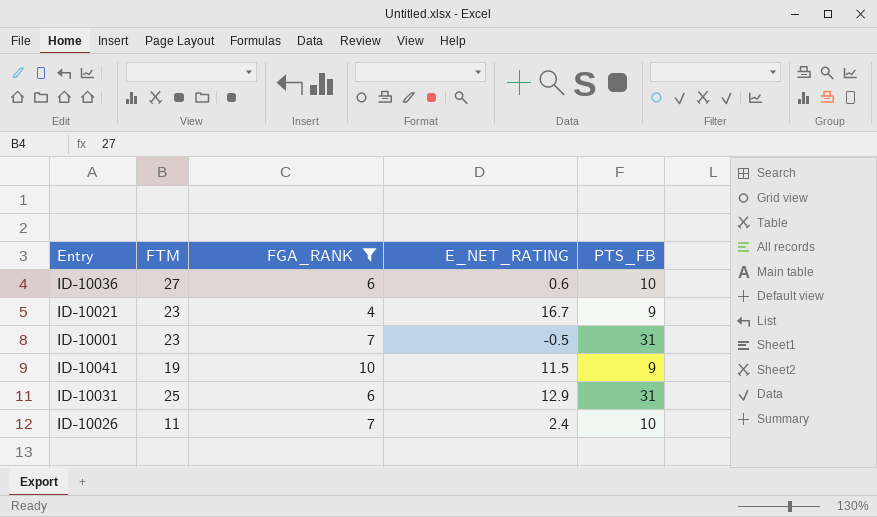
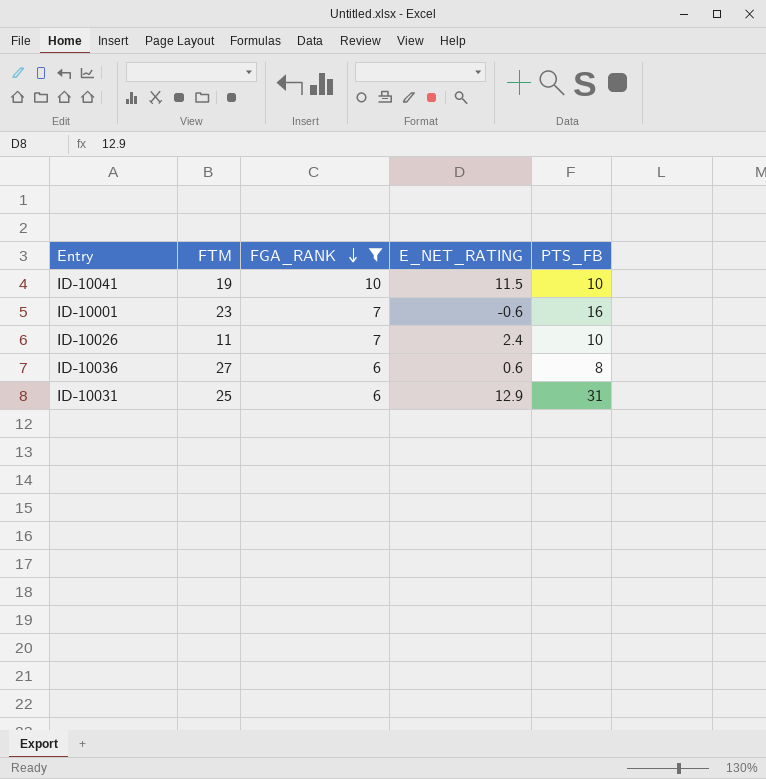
row order: none -> FGA_RANK descending
row ID-10021: 23 | 4 | 16.7 | 9 -> none
ID-10041 | PTS_FB: 9 -> 10
ID-10001 | E_NET_RATING: -0.5 -> -0.6
ID-10001 | PTS_FB: 31 -> 16
ID-10036 | PTS_FB: 10 -> 8

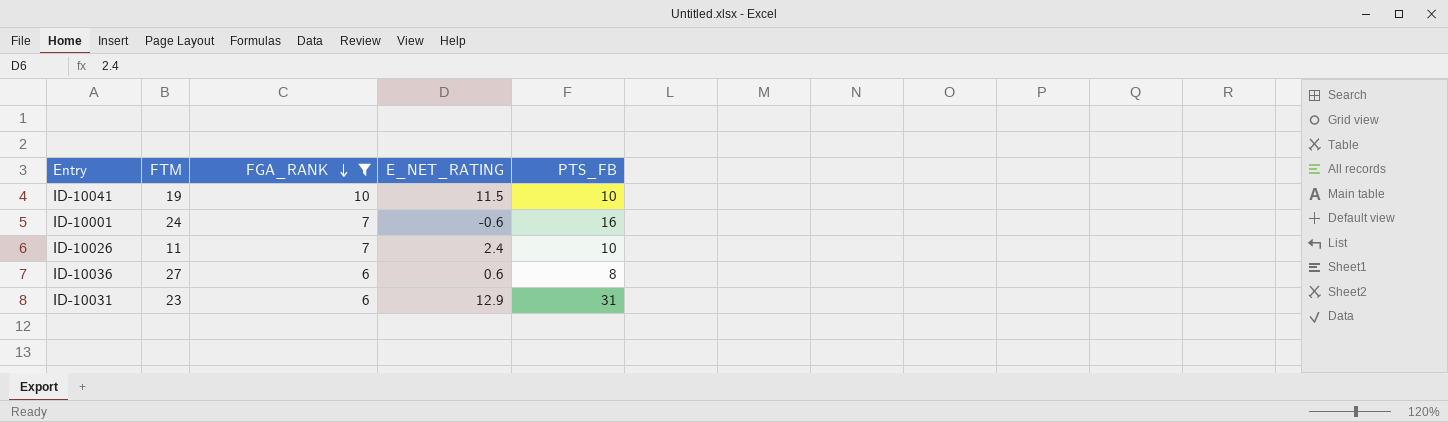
ID-10001 | FTM: 23 -> 24
ID-10031 | FTM: 25 -> 23

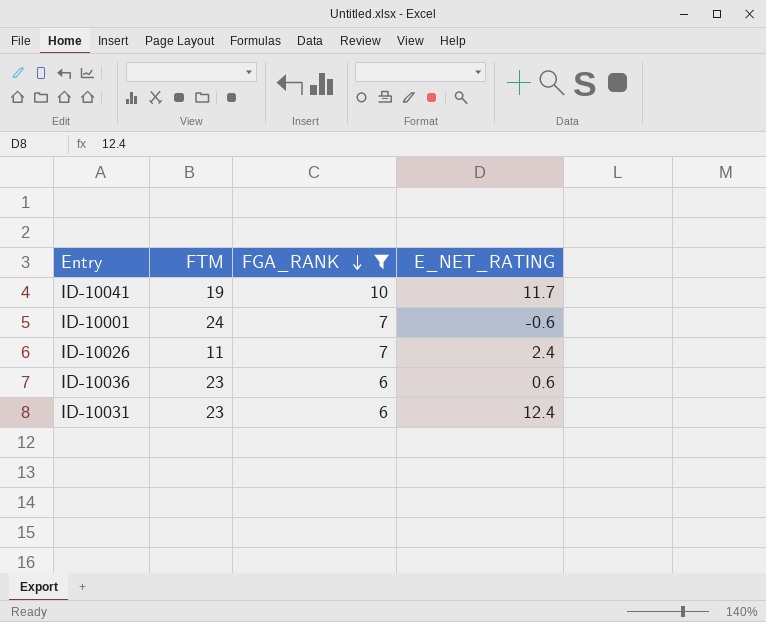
column PTS_FB | position: 5 -> none
ID-10041 | E_NET_RATING: 11.5 -> 11.7
ID-10036 | FTM: 27 -> 23
ID-10031 | E_NET_RATING: 12.9 -> 12.4

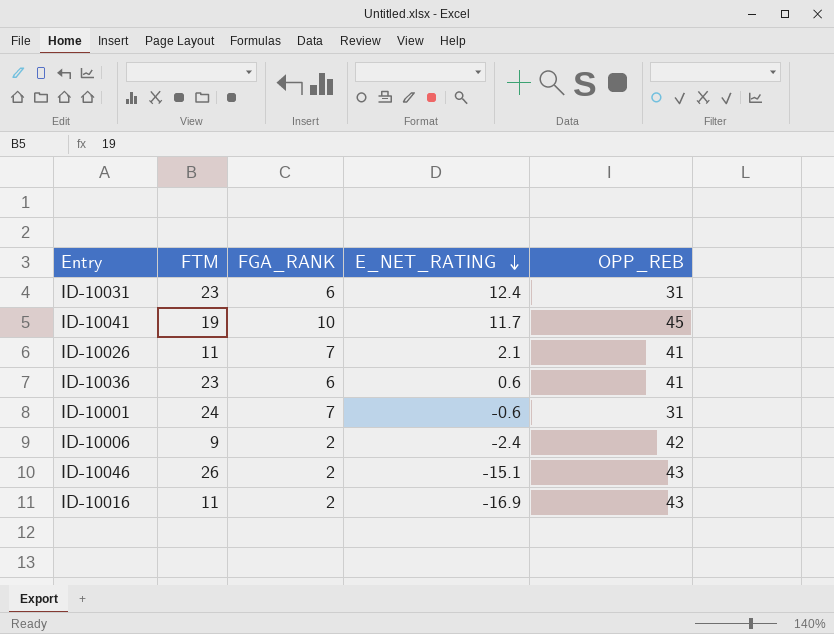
filter: FGA_RANK != 2 -> none
row order: FGA_RANK descending -> E_NET_RATING descending
column OPP_REB | position: none -> 5
ID-10026 | E_NET_RATING: 2.4 -> 2.1

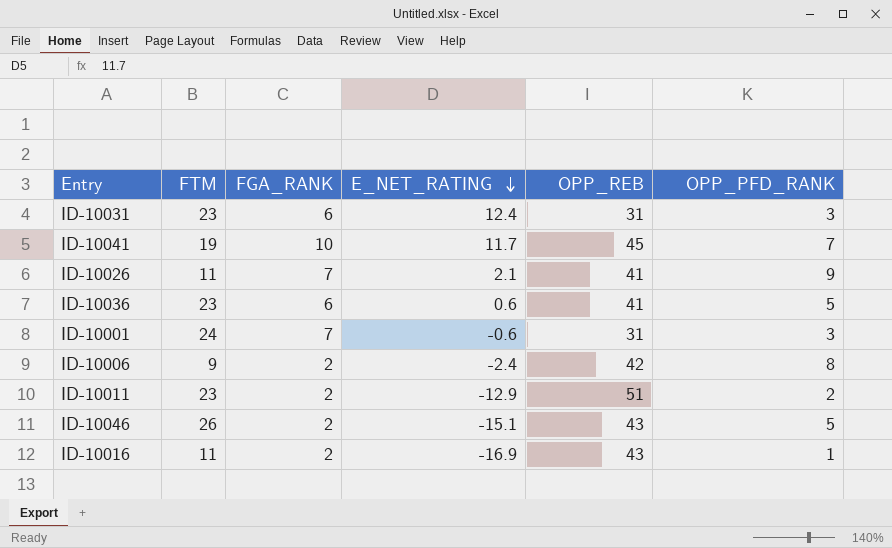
column OPP_PFD_RANK | position: none -> 6
row ID-10011: none -> 23 | 2 | -12.9 | 51 | 2

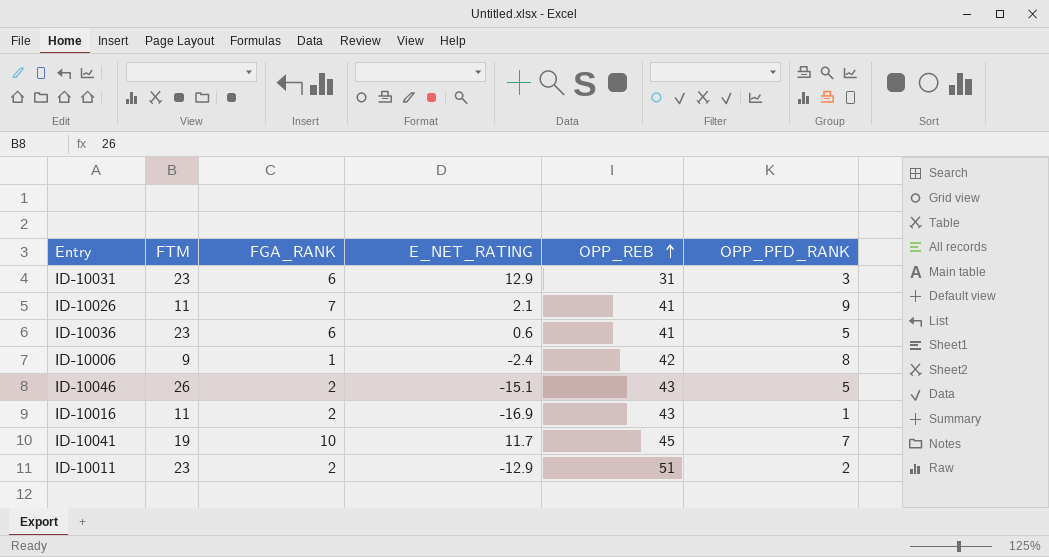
row order: E_NET_RATING descending -> OPP_REB ascending
row ID-10001: 24 | 7 | -0.6 | 31 | 3 -> none
ID-10031 | E_NET_RATING: 12.4 -> 12.9
ID-10006 | FGA_RANK: 2 -> 1

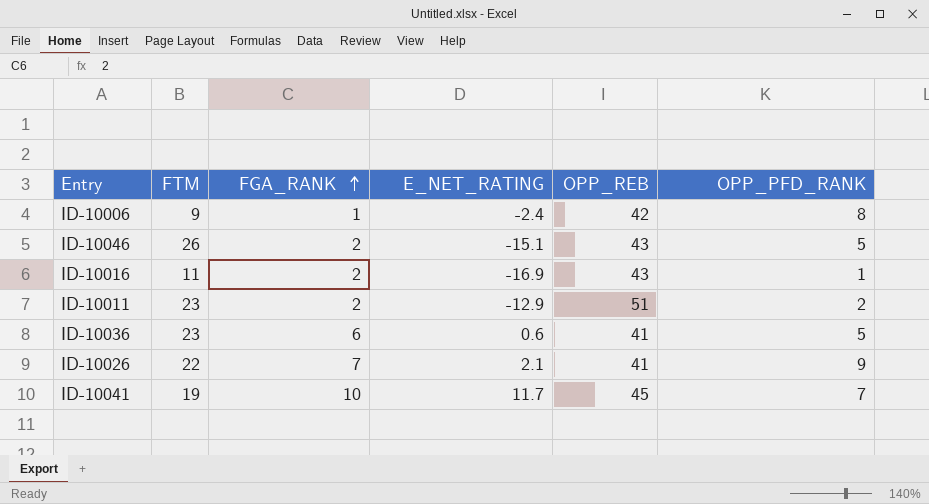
row order: OPP_REB ascending -> FGA_RANK ascending
row ID-10031: 23 | 6 | 12.9 | 31 | 3 -> none
ID-10026 | FTM: 11 -> 22

